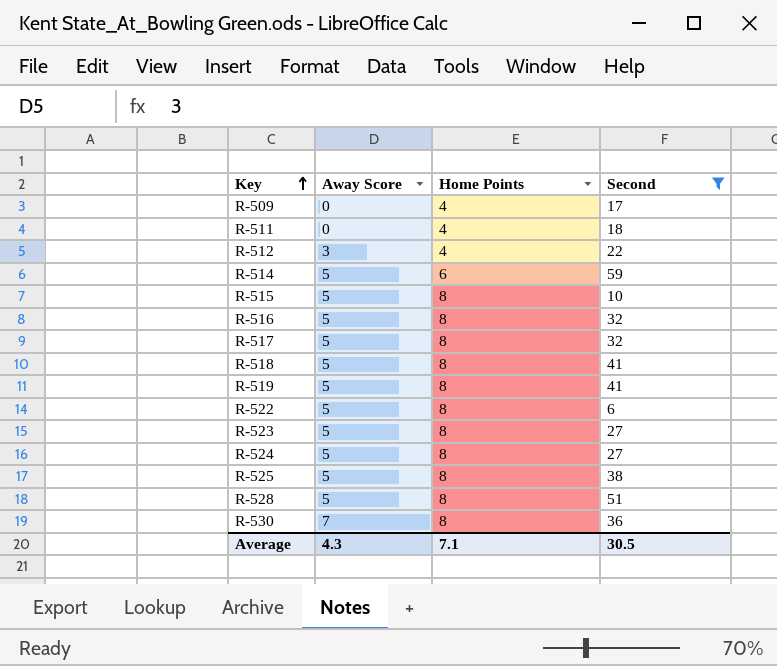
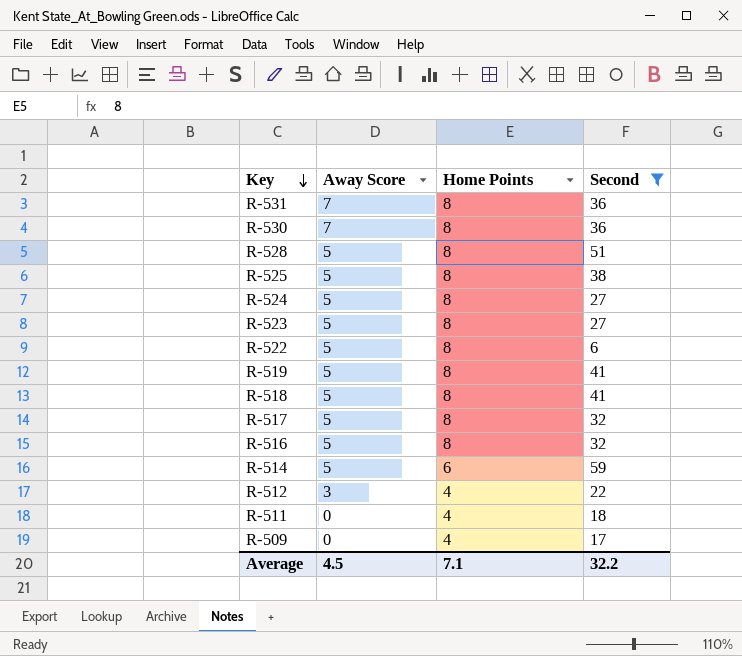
row order: Key ascending -> Key descending
row R-515: 5 | 8 | 10 -> none
row R-531: none -> 7 | 8 | 36
Average | Away Score: 4.3 -> 4.5
Average | Second: 30.5 -> 32.2

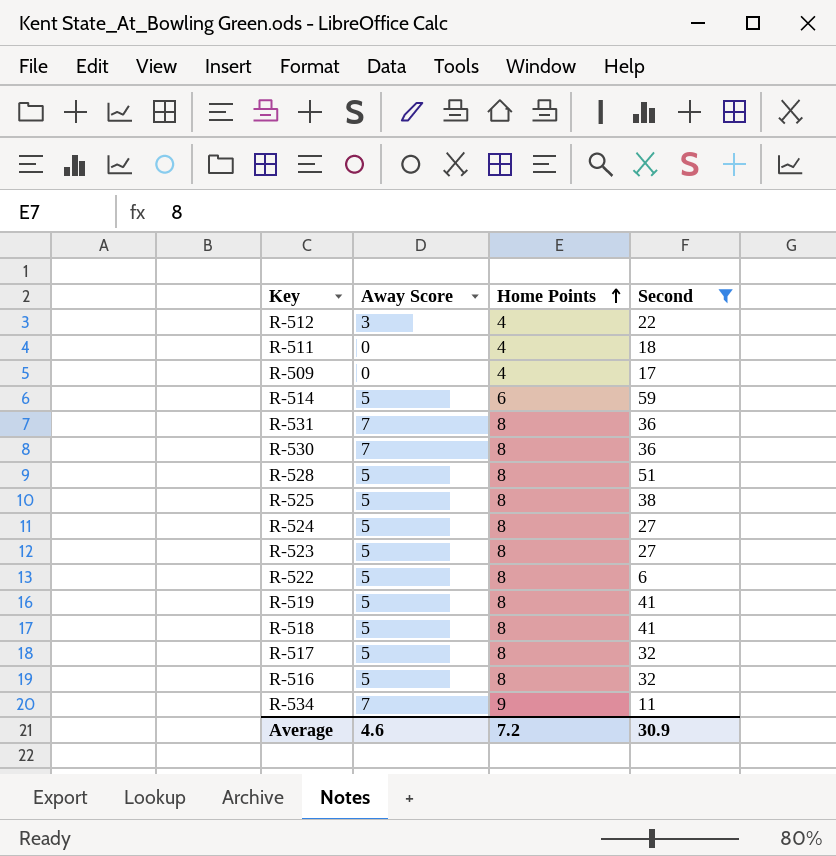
row order: Key descending -> Home Points ascending
row R-534: none -> 7 | 9 | 11
Average | Away Score: 4.5 -> 4.6
Average | Home Points: 7.1 -> 7.2
Average | Second: 32.2 -> 30.9

